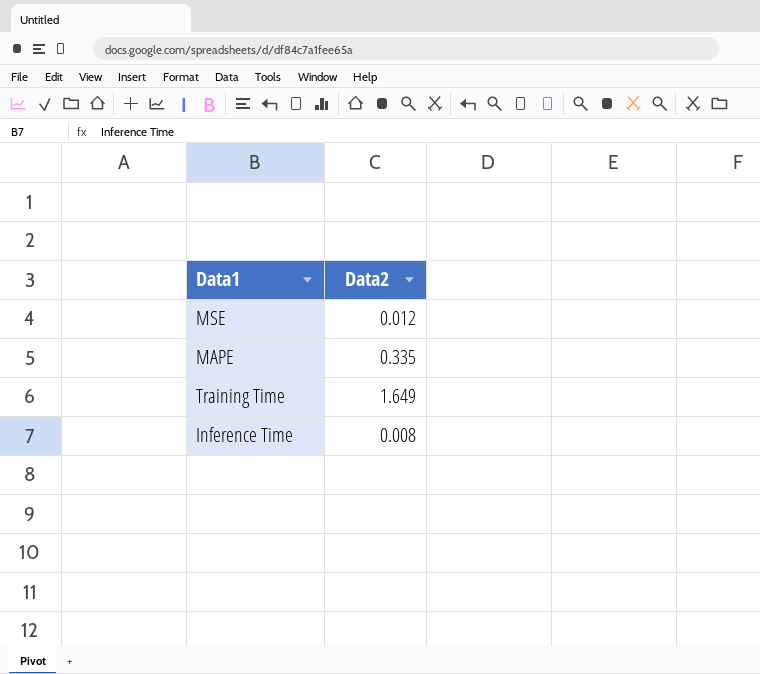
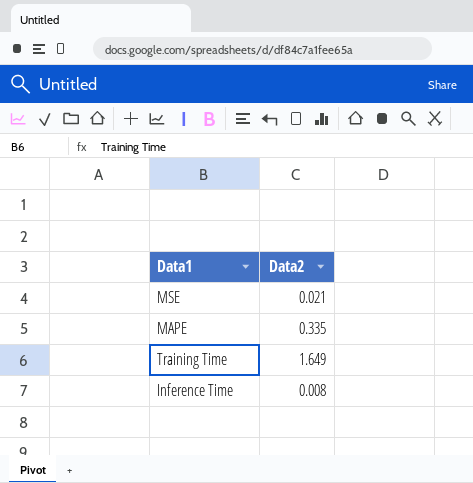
MSE | Data2: 0.012 -> 0.021

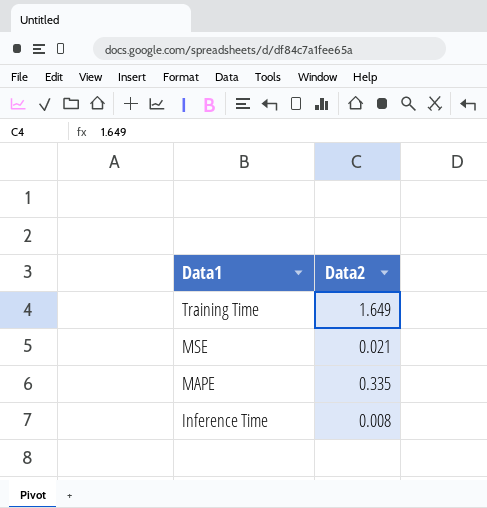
row order: none -> Data1 descending

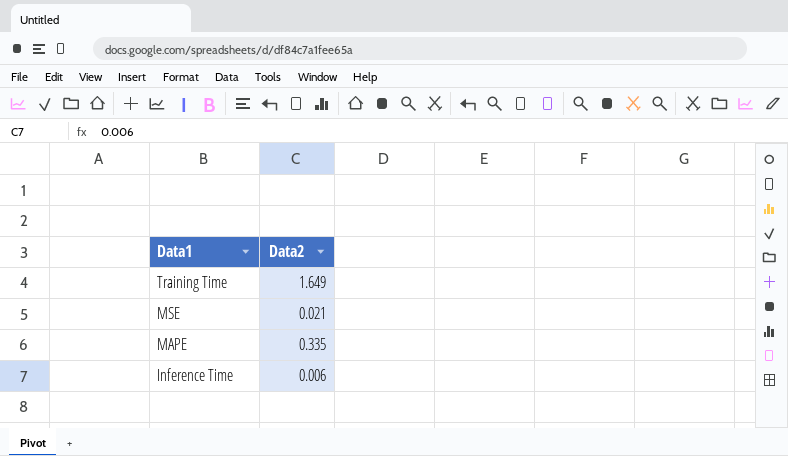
Inference Time | Data2: 0.008 -> 0.006

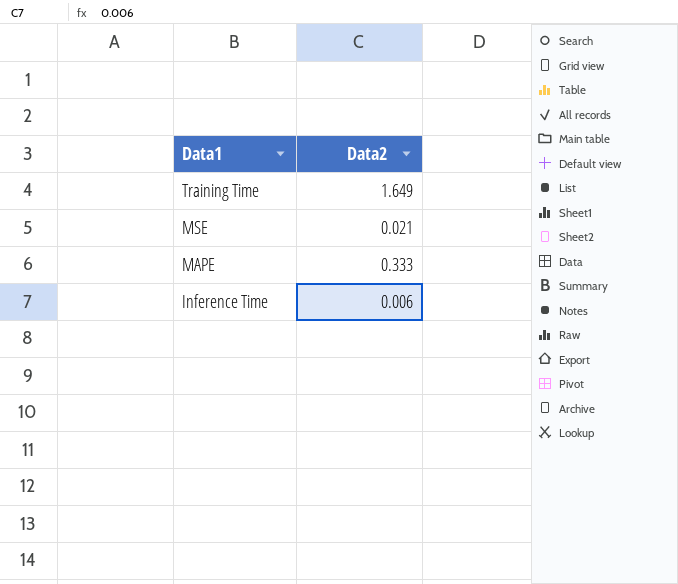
MAPE | Data2: 0.335 -> 0.333

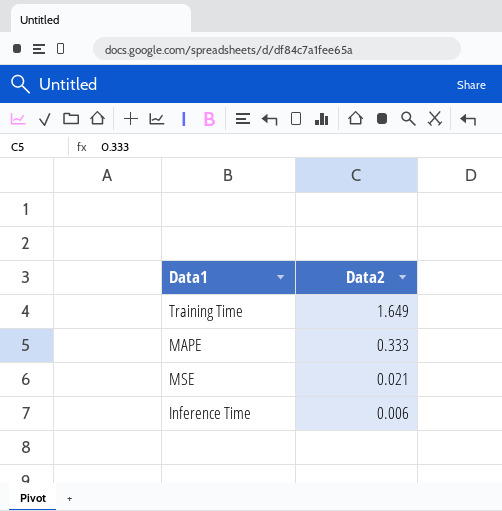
row order: Data1 descending -> Data2 descending

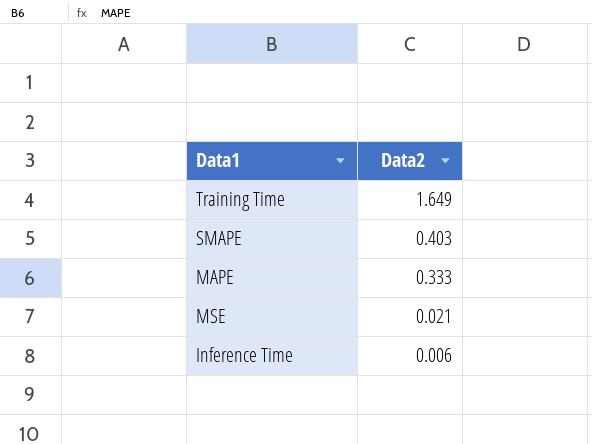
row SMAPE: none -> 0.403

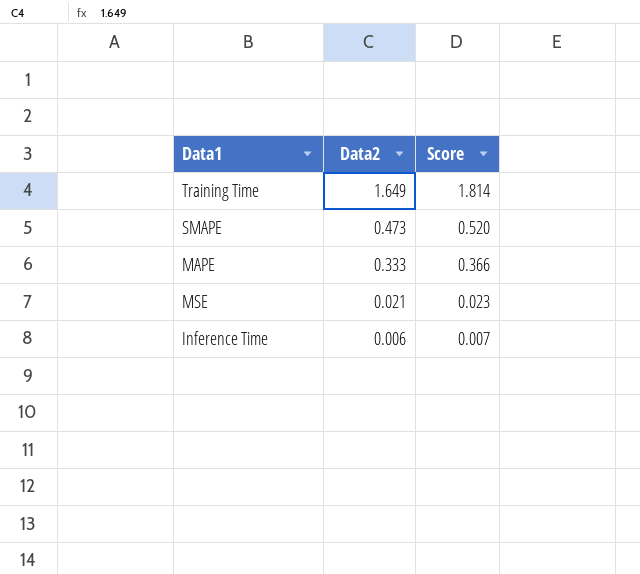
column Score | formula: none -> [Data2] * 1.1
SMAPE | Data2: 0.403 -> 0.473

